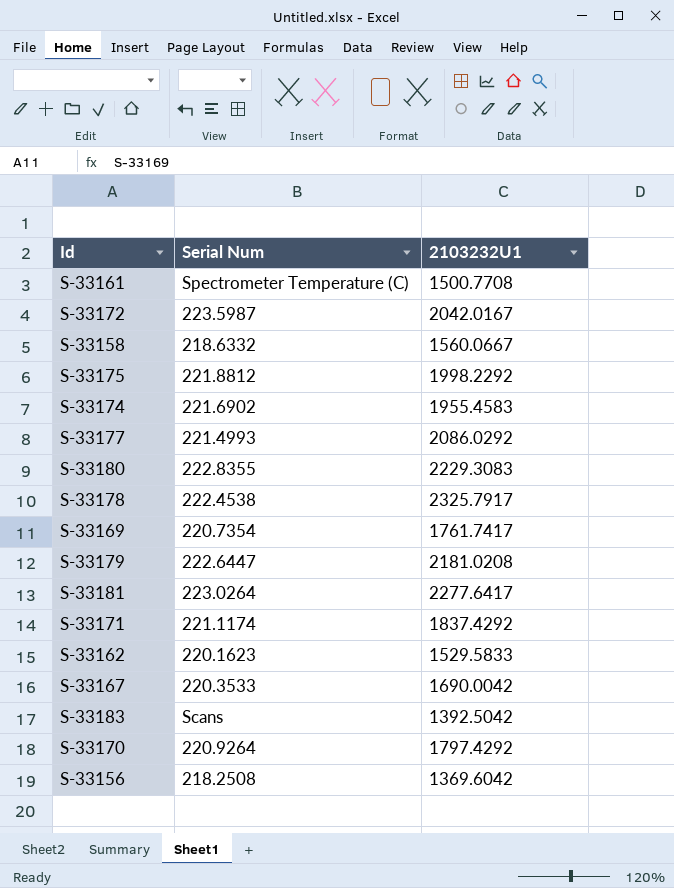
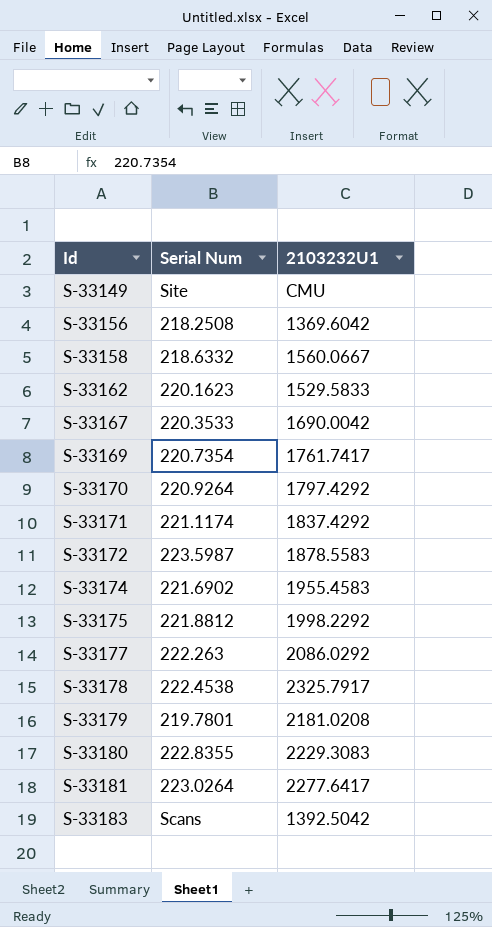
row order: none -> Id ascending
row S-33161: Spectrometer Temperature (C) | 1500.7708 -> none
row S-33149: none -> Site | CMU
S-33172 | 2103232U1: 2042.0167 -> 1878.5583
S-33177 | Serial Num: 221.4993 -> 222.263
S-33179 | Serial Num: 222.6447 -> 219.7801

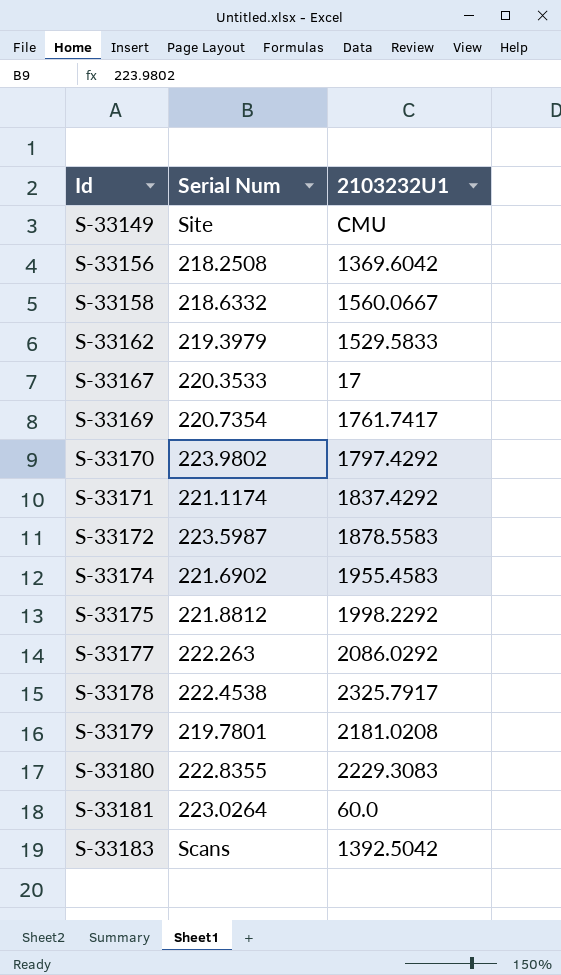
S-33162 | Serial Num: 220.1623 -> 219.3979
S-33167 | 2103232U1: 1690.0042 -> 17
S-33170 | Serial Num: 220.9264 -> 223.9802
S-33181 | 2103232U1: 2277.6417 -> 60.0

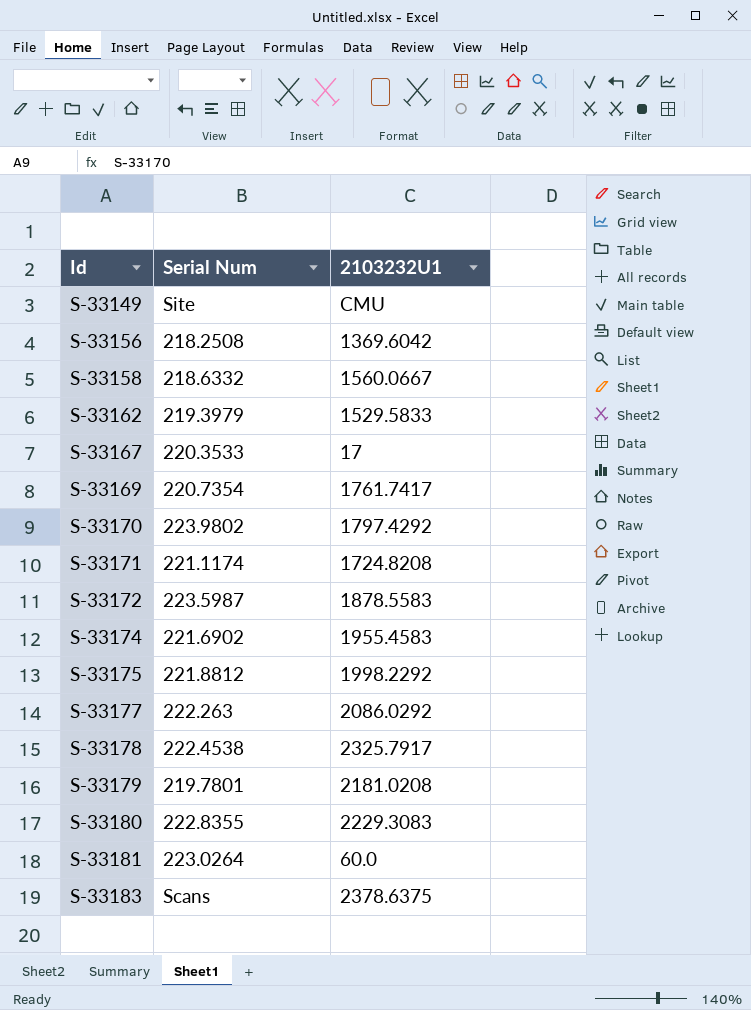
S-33171 | 2103232U1: 1837.4292 -> 1724.8208
S-33183 | 2103232U1: 1392.5042 -> 2378.6375

